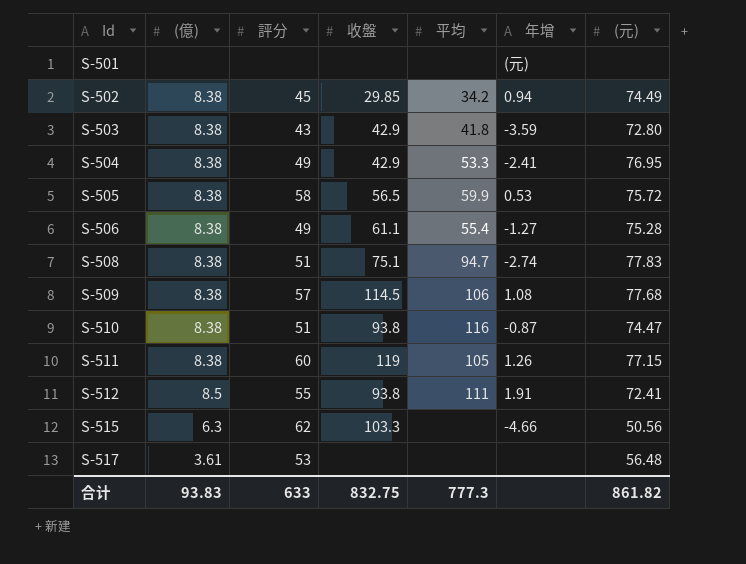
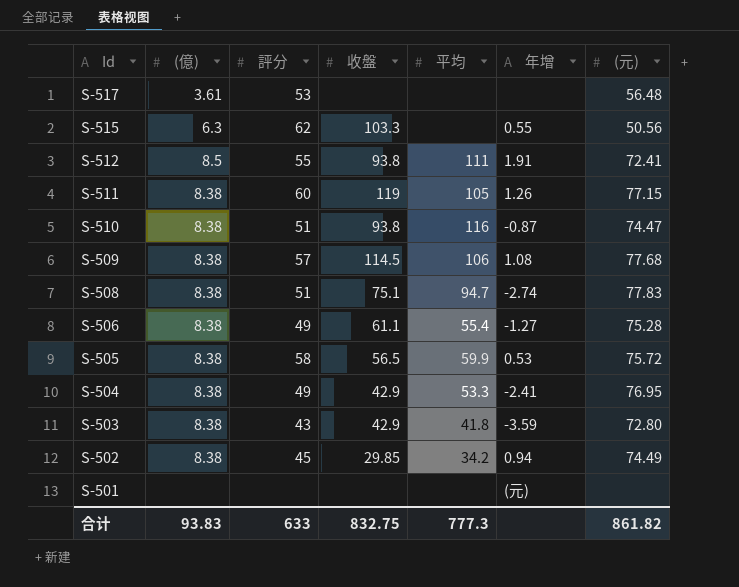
row order: Id ascending -> Id descending
S-515 | 年增: -4.66 -> 0.55

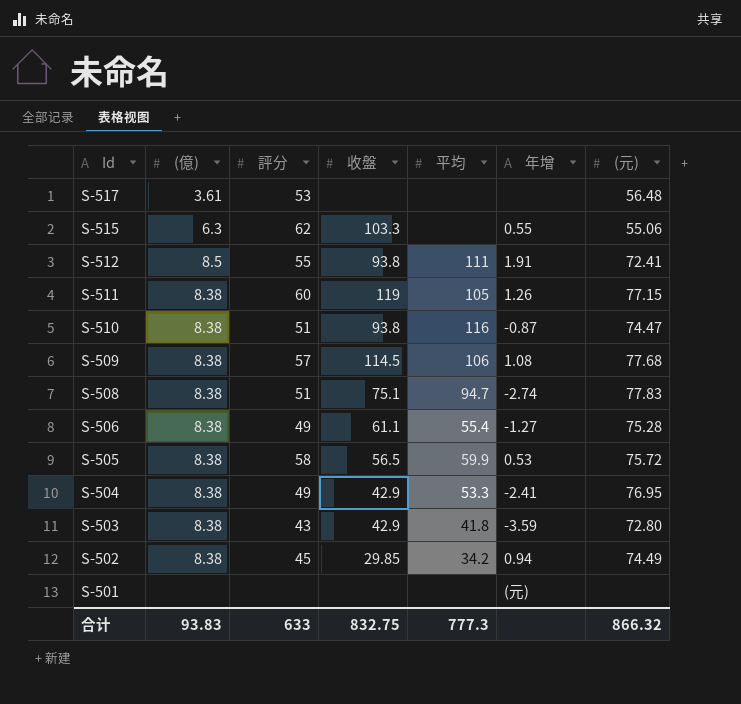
S-515 | (元): 50.56 -> 55.06
合计 | (元): 861.82 -> 866.32

